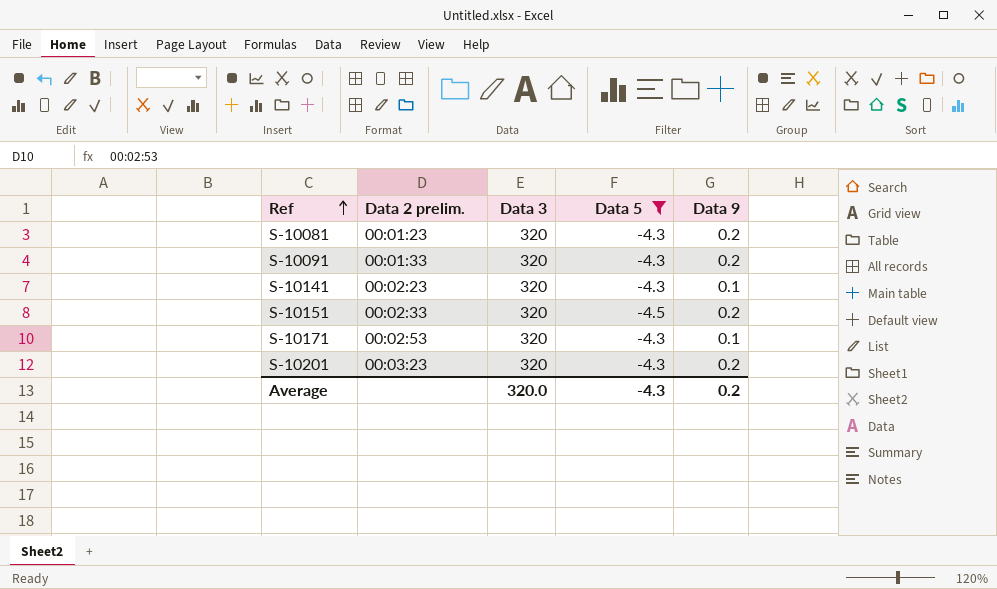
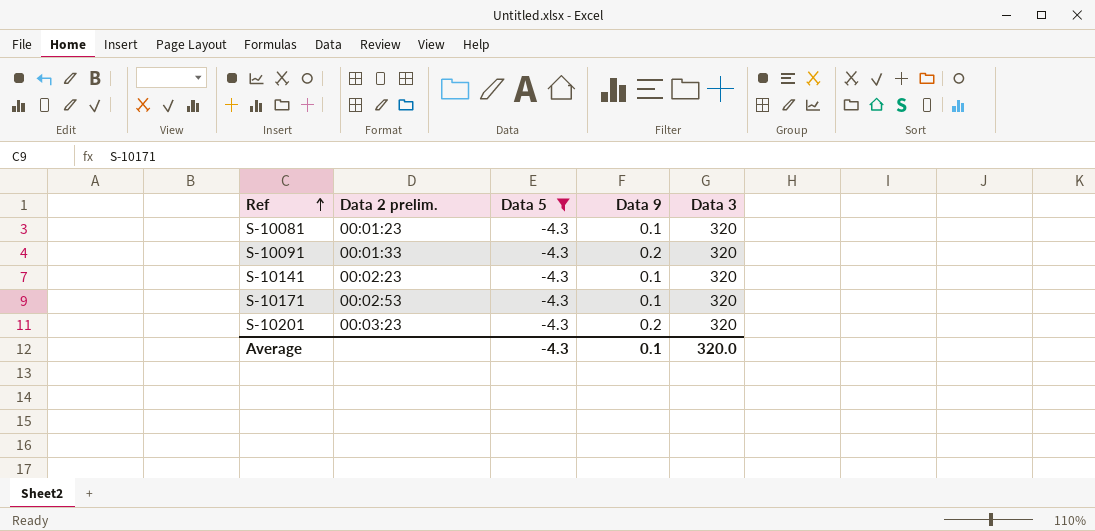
column Data 3 | position: 3 -> 5
row S-10151: 00:02:33 | 320 | -4.5 | 0.2 -> none
S-10081 | Data 9: 0.2 -> 0.1
Average | Data 9: 0.2 -> 0.1

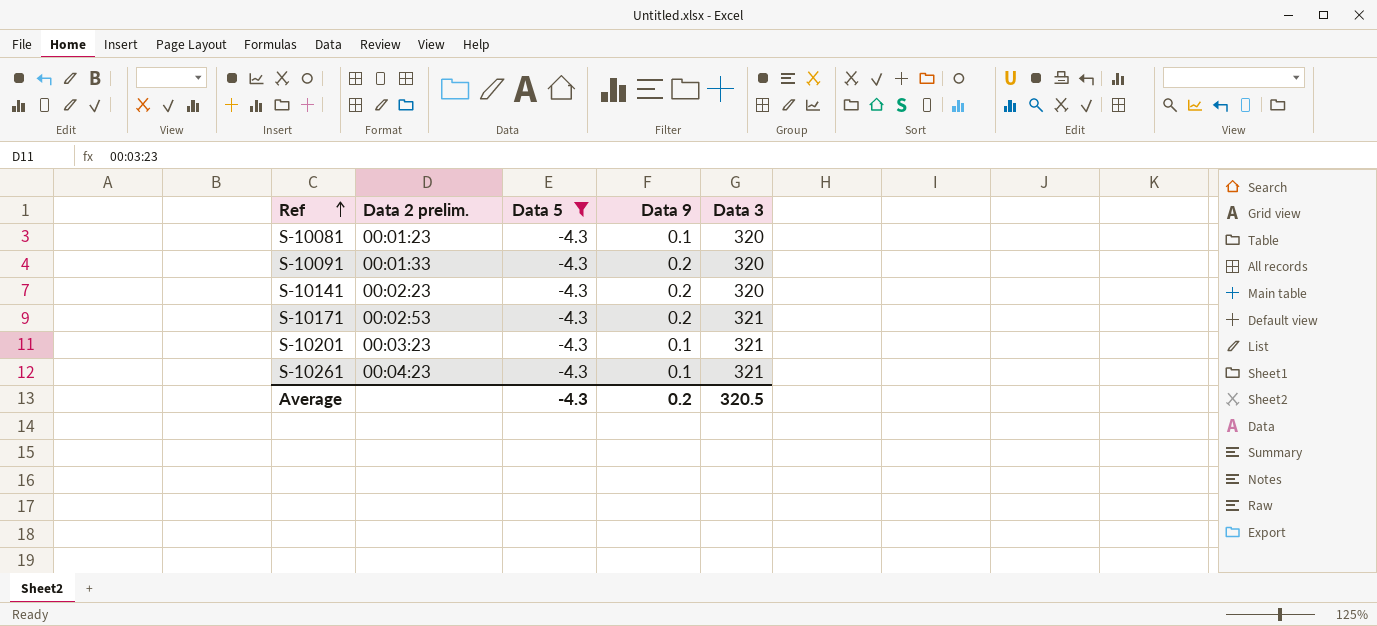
S-10141 | Data 9: 0.1 -> 0.2
S-10171 | Data 9: 0.1 -> 0.2
S-10171 | Data 3: 320 -> 321
S-10201 | Data 9: 0.2 -> 0.1
S-10201 | Data 3: 320 -> 321
row S-10261: none -> 00:04:23 | -4.3 | 0.1 | 321
Average | Data 9: 0.1 -> 0.2
Average | Data 3: 320.0 -> 320.5

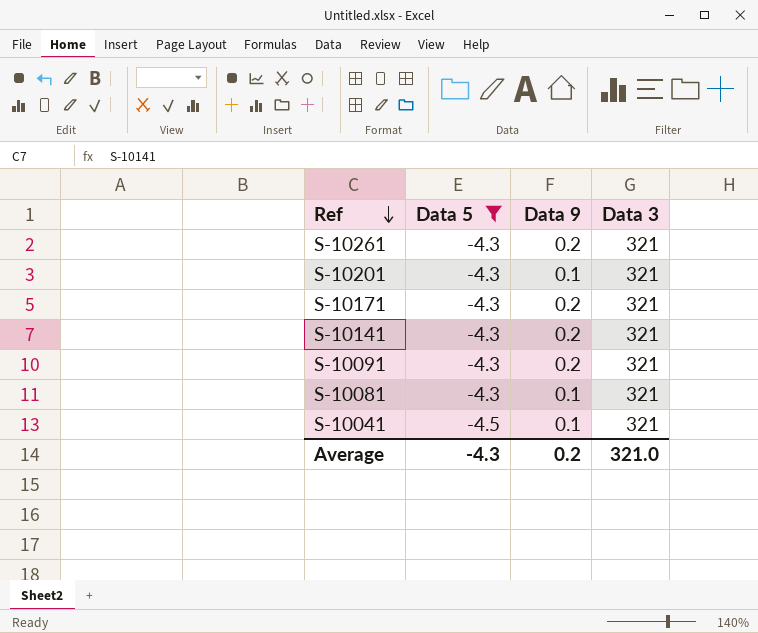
row order: Ref ascending -> Ref descending
column Data 2 prelim. | position: 2 -> none
S-10261 | Data 9: 0.1 -> 0.2
S-10141 | Data 3: 320 -> 321
S-10091 | Data 3: 320 -> 321
S-10081 | Data 3: 320 -> 321
row S-10041: none -> -4.5 | 0.1 | 321
Average | Data 3: 320.5 -> 321.0

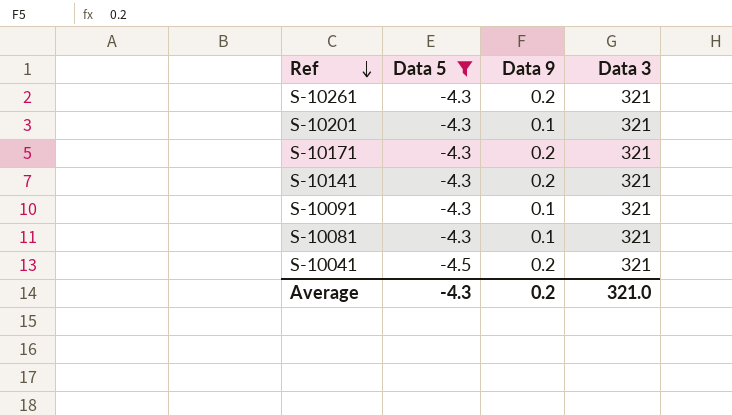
S-10091 | Data 9: 0.2 -> 0.1
S-10041 | Data 9: 0.1 -> 0.2

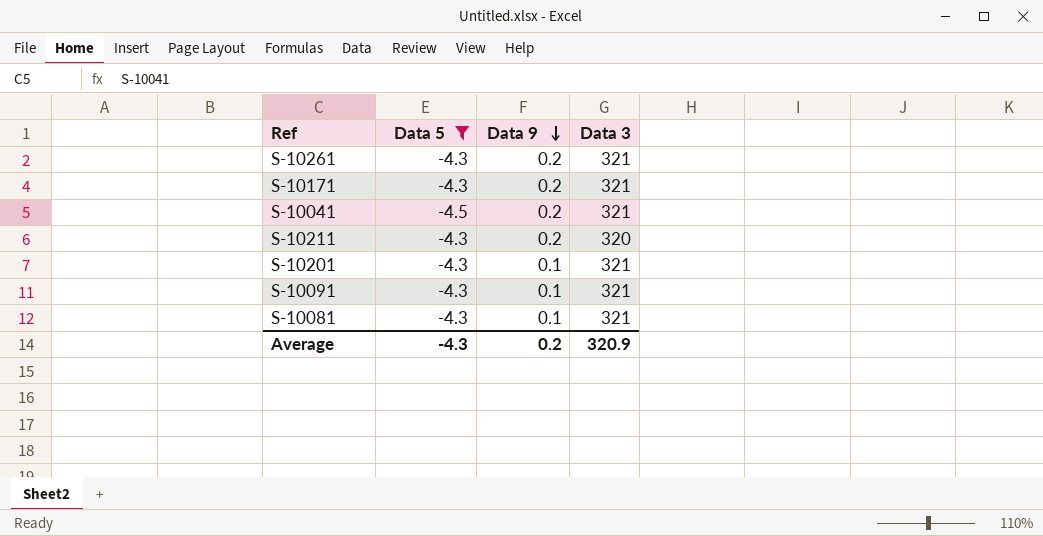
row order: Ref descending -> Data 9 descending
row S-10141: -4.3 | 0.2 | 321 -> none
row S-10211: none -> -4.3 | 0.2 | 320
Average | Data 3: 321.0 -> 320.9

